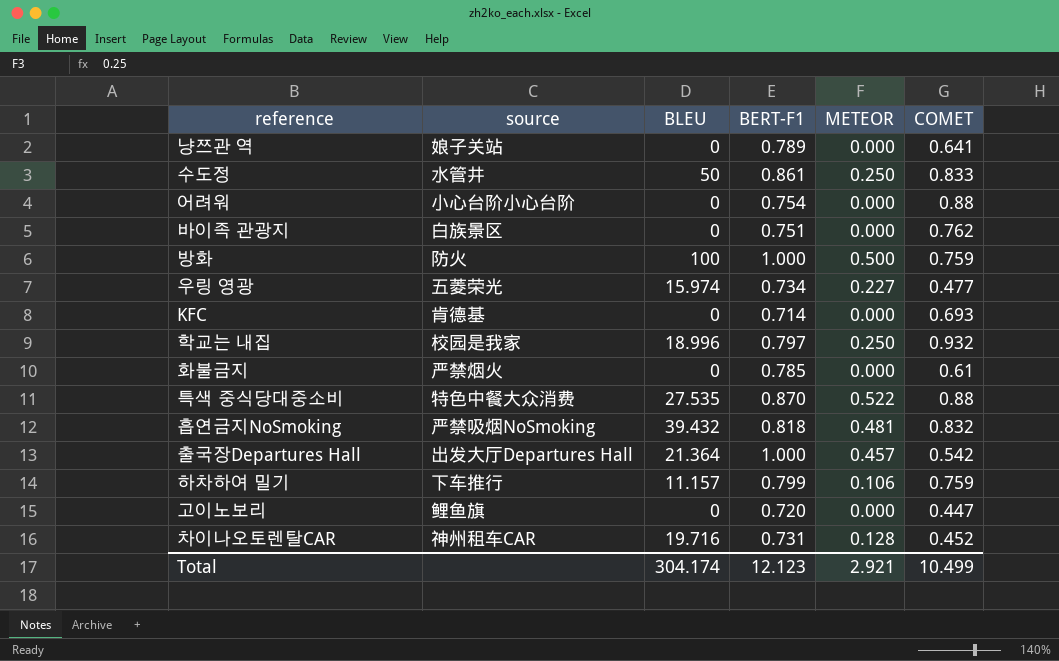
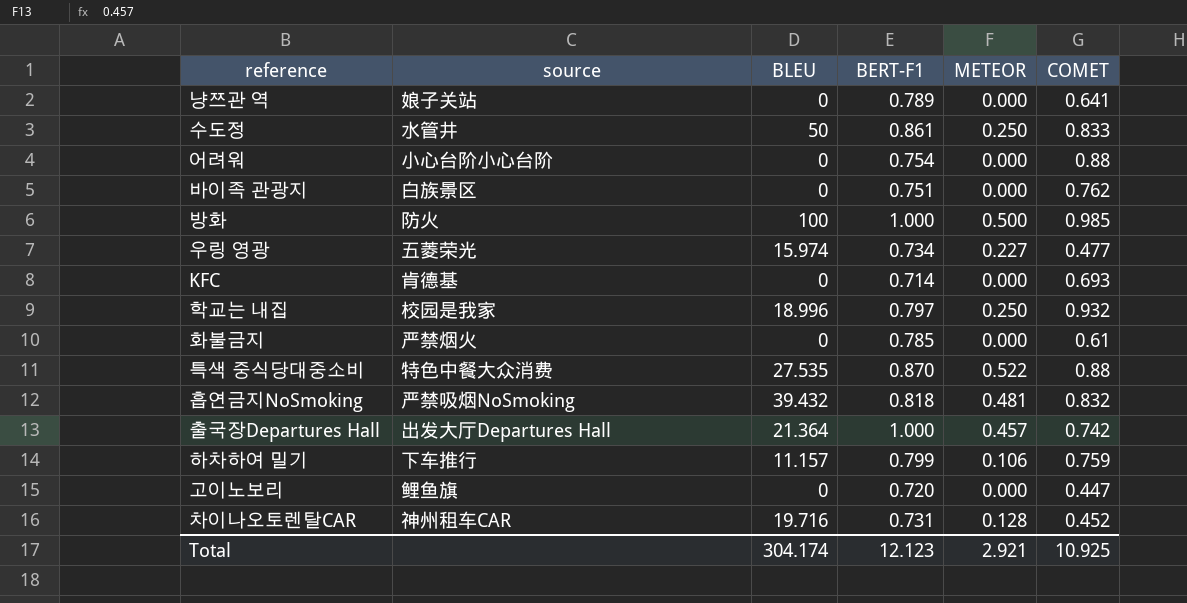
방화 | COMET: 0.759 -> 0.985
출국장Departures Hall | COMET: 0.542 -> 0.742
Total | COMET: 10.499 -> 10.925

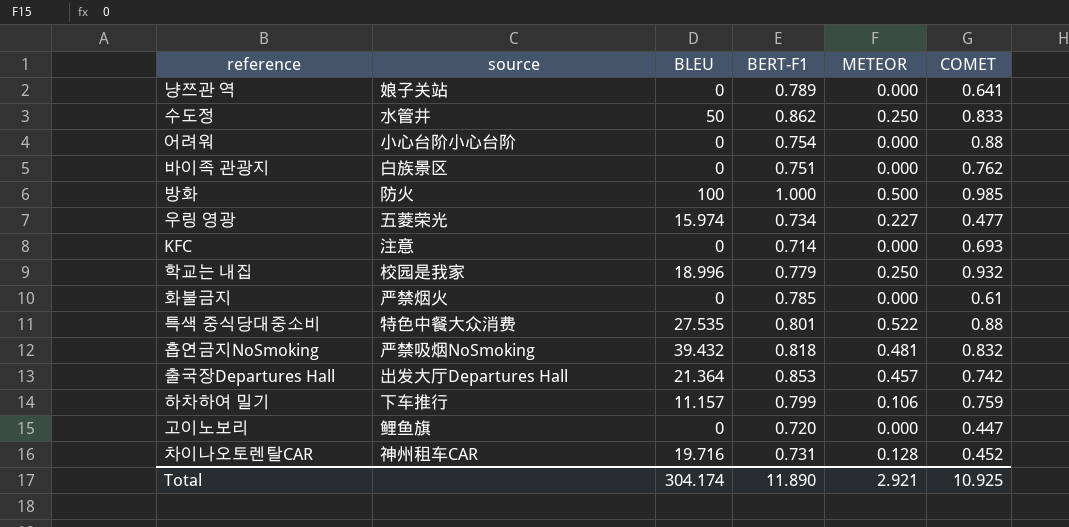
수도정 | BERT-F1: 0.861 -> 0.862
KFC | source: 肯德基 -> 注意
학교는 내집 | BERT-F1: 0.797 -> 0.779
특색 중식당대중소비 | BERT-F1: 0.870 -> 0.801
출국장Departures Hall | BERT-F1: 1.000 -> 0.853
Total | BERT-F1: 12.123 -> 11.890

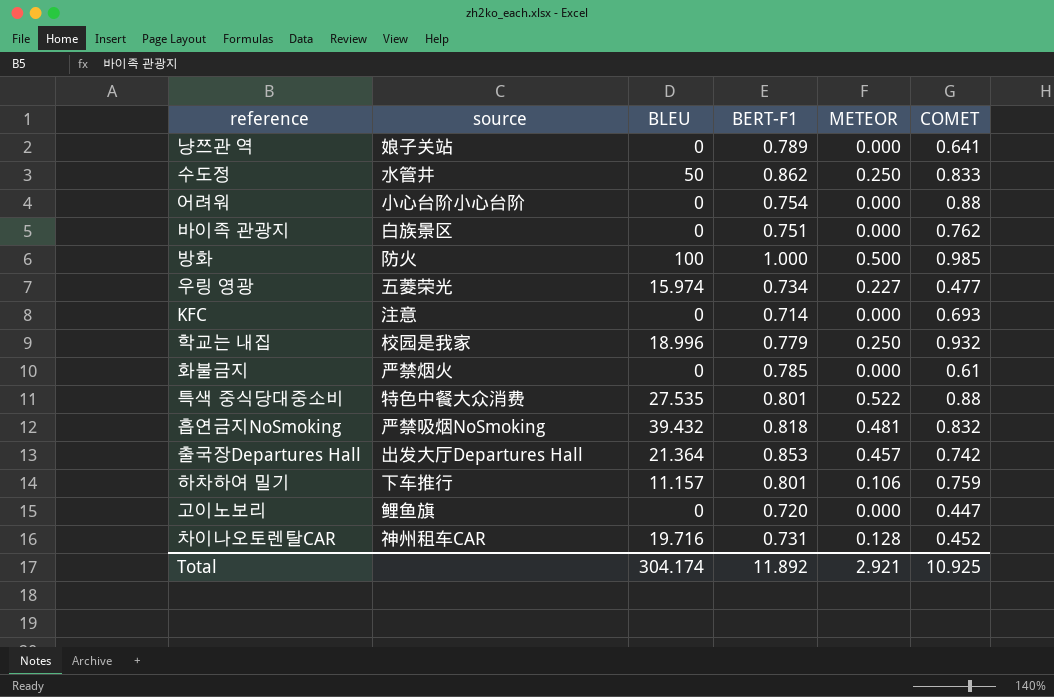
하차하여 밀기 | BERT-F1: 0.799 -> 0.801
Total | BERT-F1: 11.890 -> 11.892

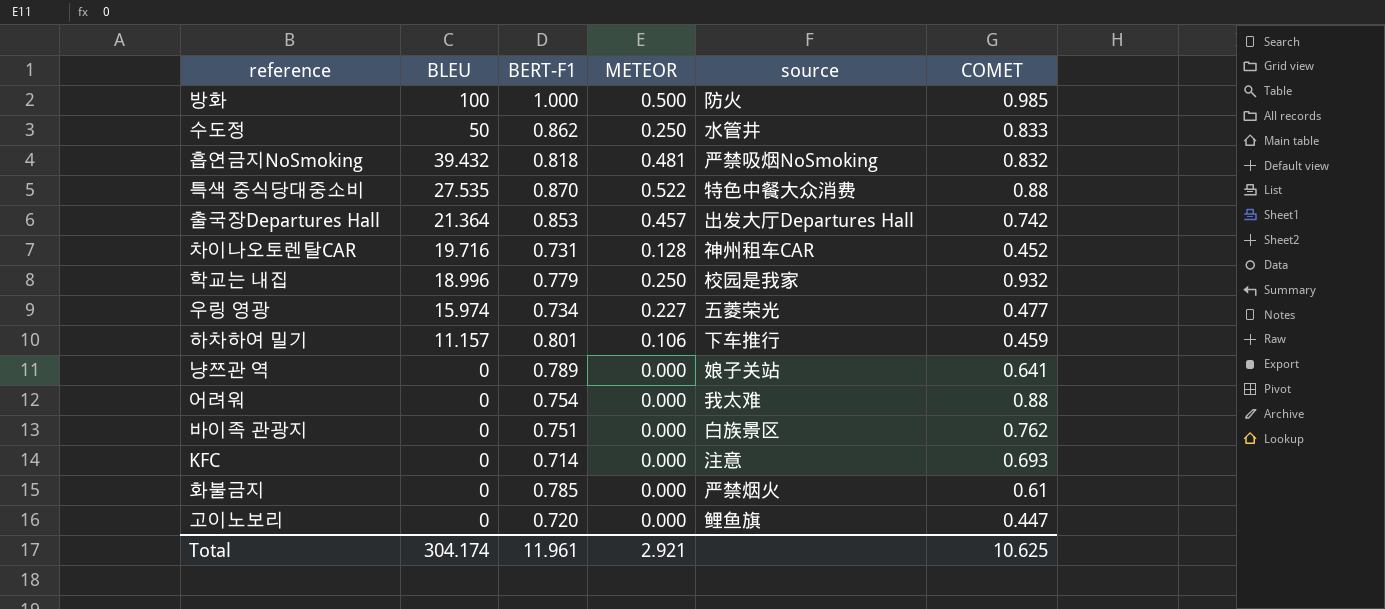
row order: none -> BLEU descending
column source | position: 2 -> 5
특색 중식당대중소비 | BERT-F1: 0.801 -> 0.870
하차하여 밀기 | COMET: 0.759 -> 0.459
어려워 | source: 小心台阶小心台阶 -> 我太难
Total | BERT-F1: 11.892 -> 11.961
Total | COMET: 10.925 -> 10.625

